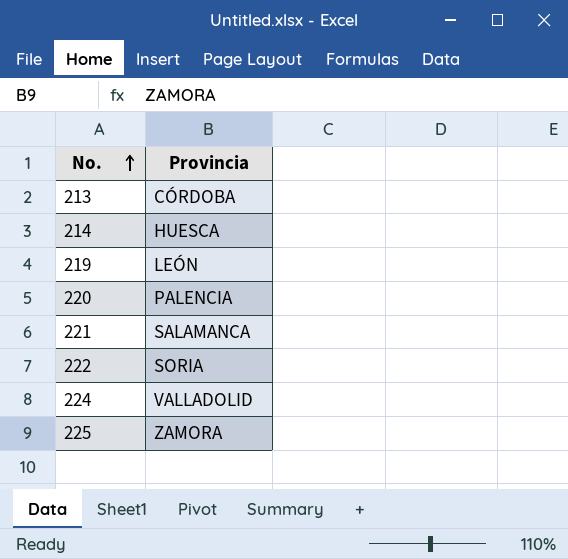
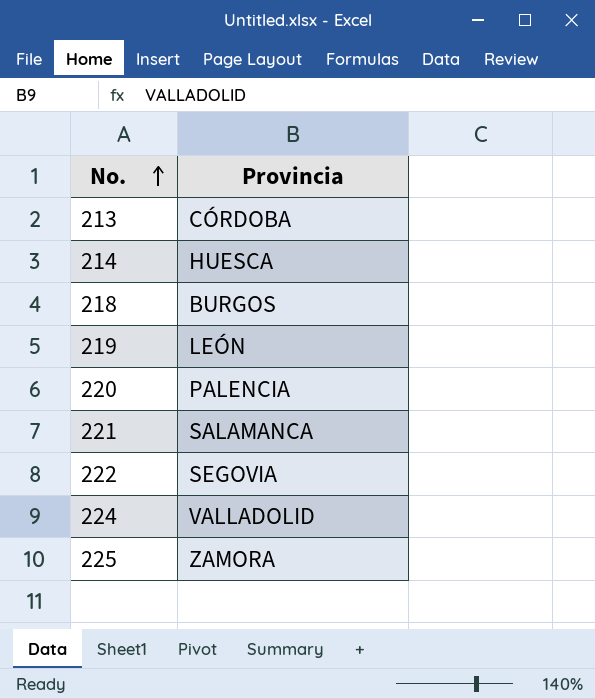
row 218: none -> BURGOS
222 | Provincia: SORIA -> SEGOVIA

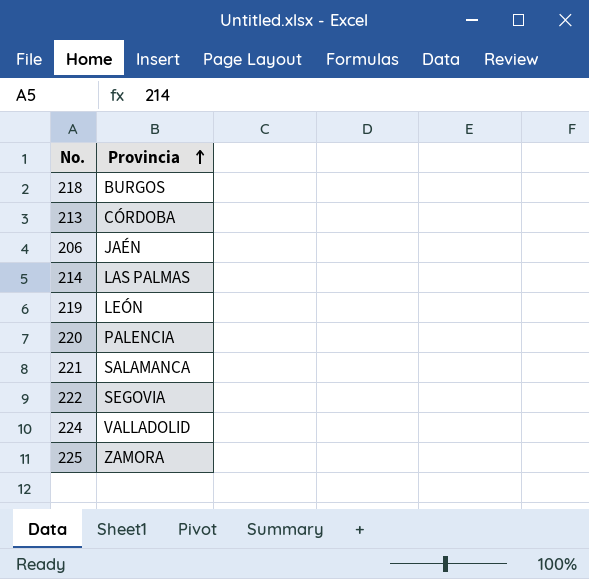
row order: No. ascending -> Provincia ascending
row 206: none -> JAÉN
214 | Provincia: HUESCA -> LAS PALMAS

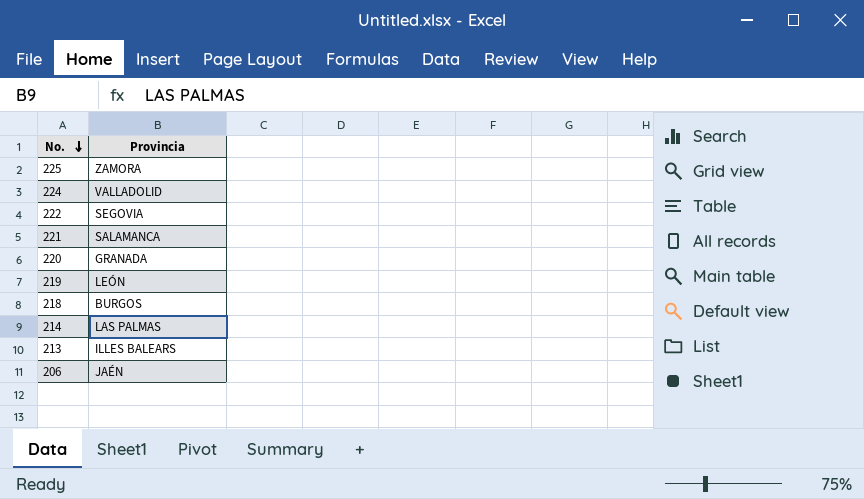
row order: Provincia ascending -> No. descending
220 | Provincia: PALENCIA -> GRANADA
213 | Provincia: CÓRDOBA -> ILLES BALEARS

